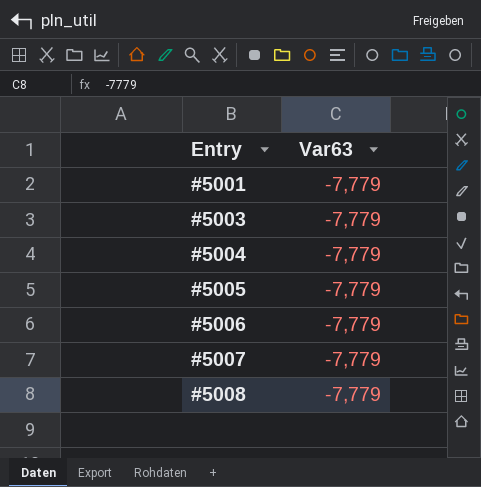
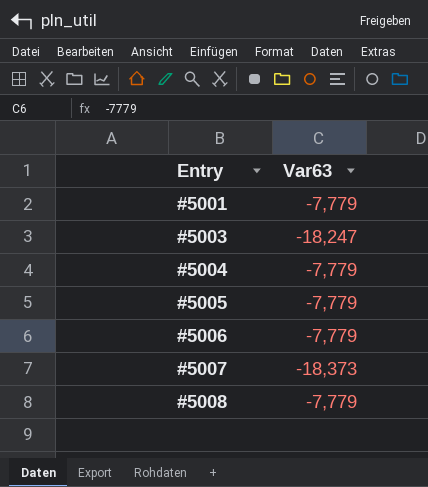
#5003 | Var63: -7,779 -> -18,247
#5007 | Var63: -7,779 -> -18,373

